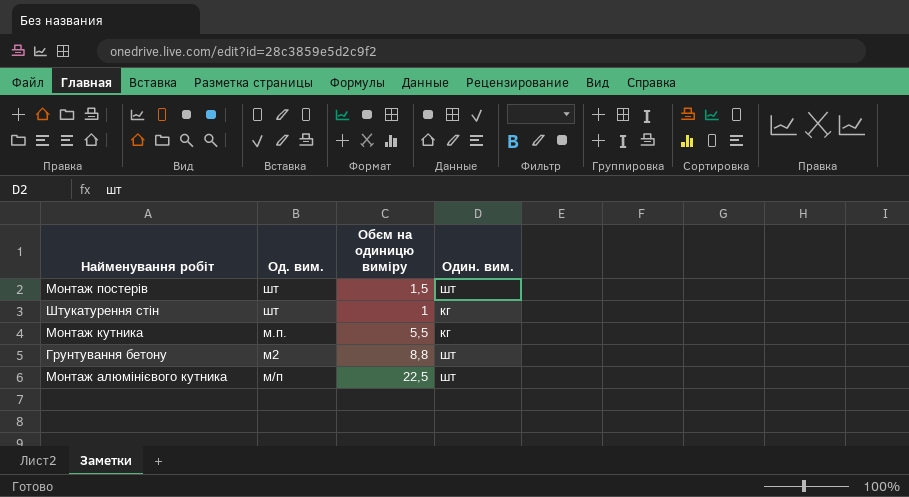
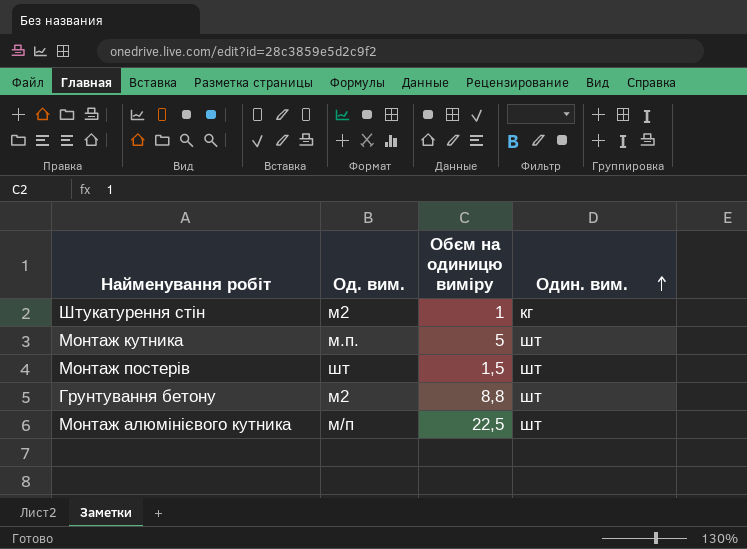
row order: none -> Один. вим. ascending
Штукатурення стін | Од. вим.: шт -> м2
Монтаж кутника | Обєм на одиницю виміру: 5,5 -> 5
Монтаж кутника | Один. вим.: кг -> шт

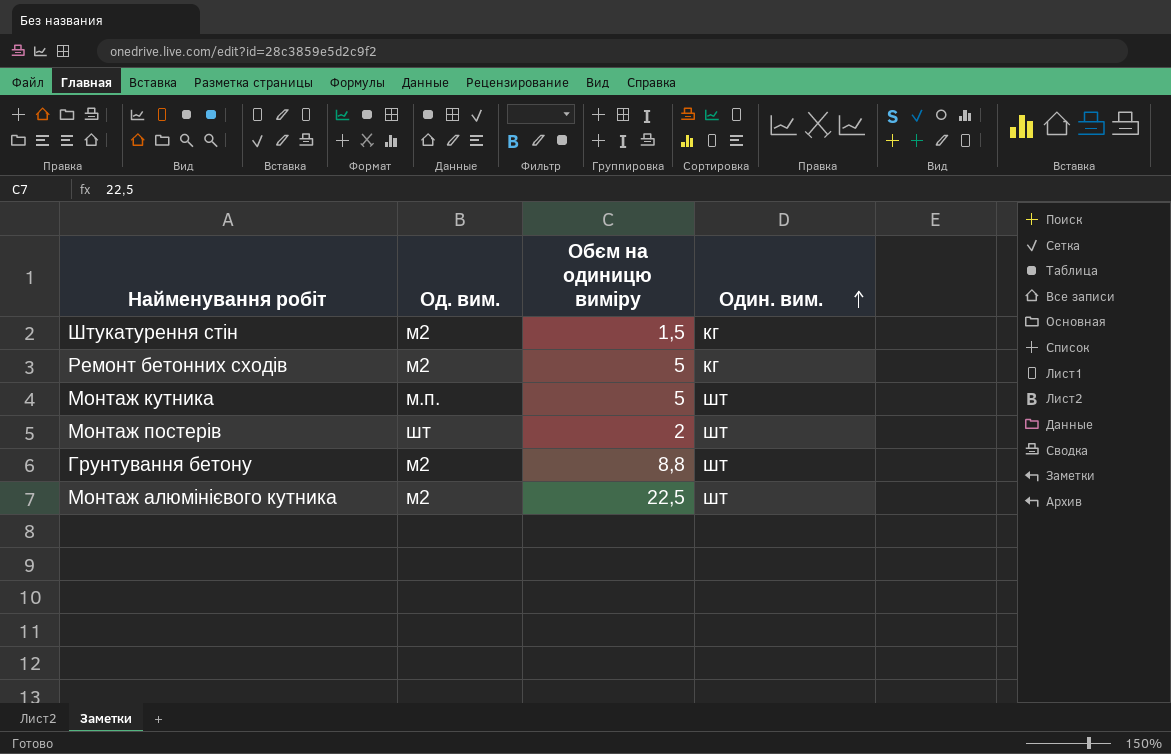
Штукатурення стін | Обєм на одиницю виміру: 1 -> 1,5
row Ремонт бетонних сходів: none -> м2 | 5 | кг
Монтаж постерів | Обєм на одиницю виміру: 1,5 -> 2
Монтаж алюмінієвого кутника | Од. вим.: м/п -> м2

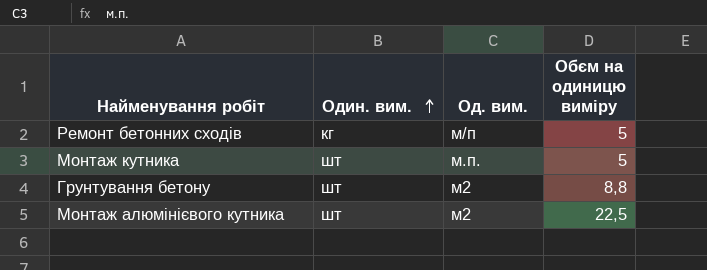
column Один. вим. | position: 4 -> 2
row Штукатурення стін: м2 | 1,5 | кг -> none
row Монтаж постерів: шт | 2 | шт -> none
Ремонт бетонних сходів | Од. вим.: м2 -> м/п

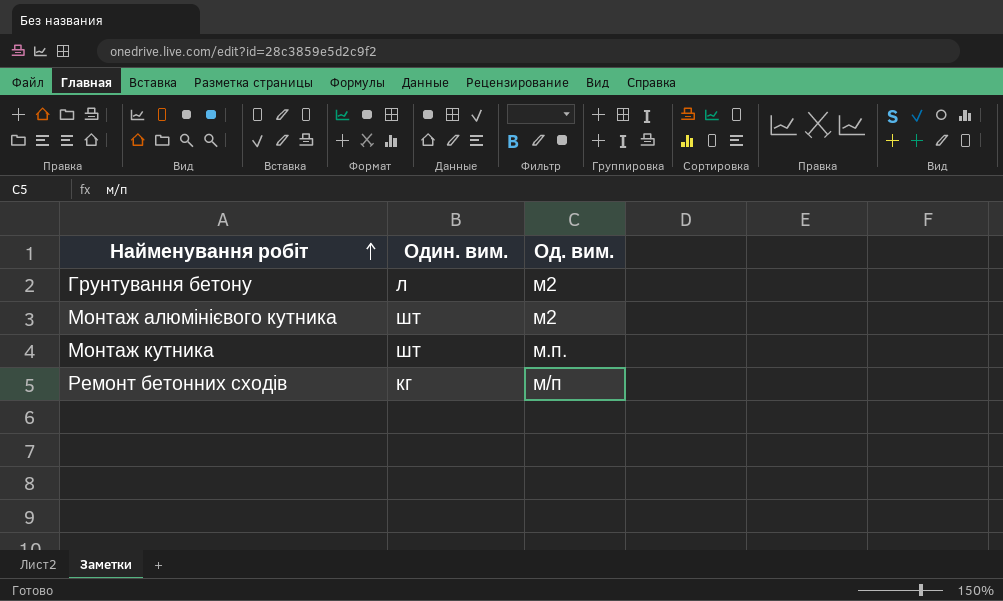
row order: Один. вим. ascending -> Найменування робіт ascending
column Обєм на одиницю виміру | position: 4 -> none
Грунтування бетону | Один. вим.: шт -> л

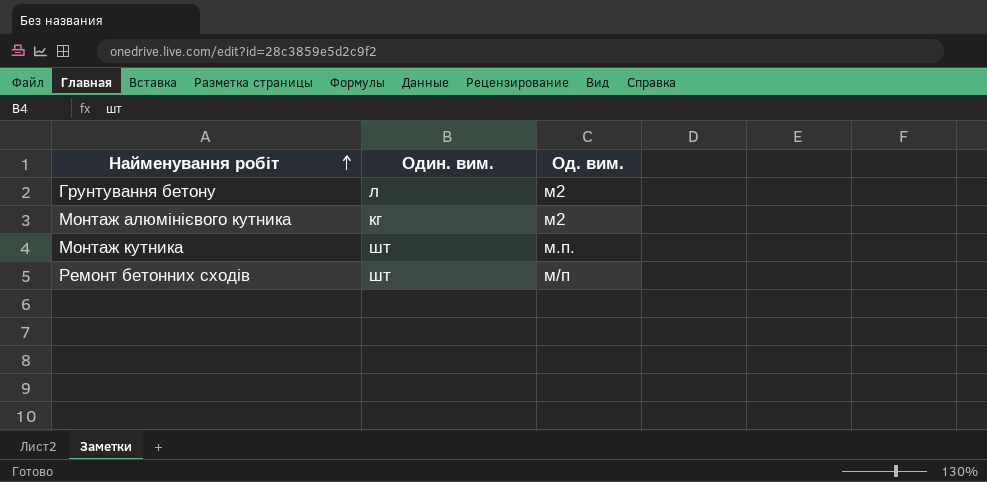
Монтаж алюмінієвого кутника | Один. вим.: шт -> кг
Ремонт бетонних сходів | Один. вим.: кг -> шт

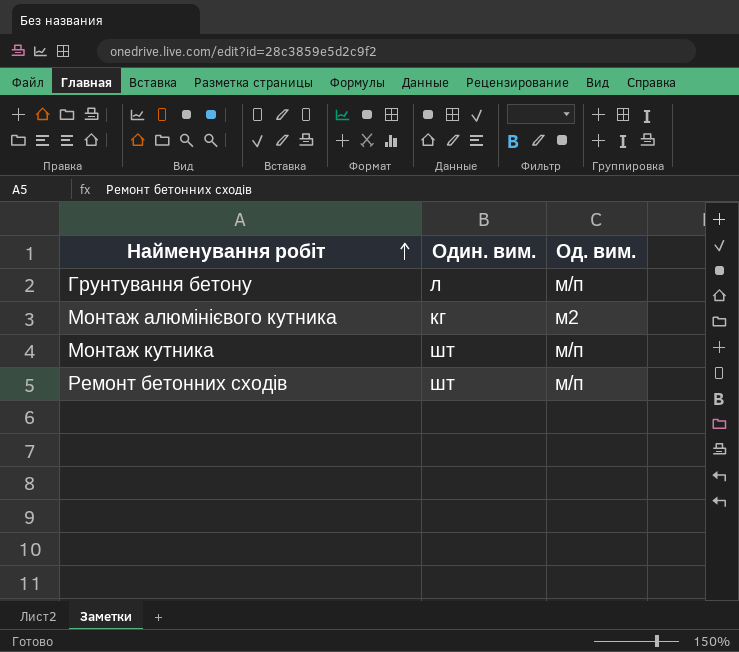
Грунтування бетону | Од. вим.: м2 -> м/п
Монтаж кутника | Од. вим.: м.п. -> м/п

